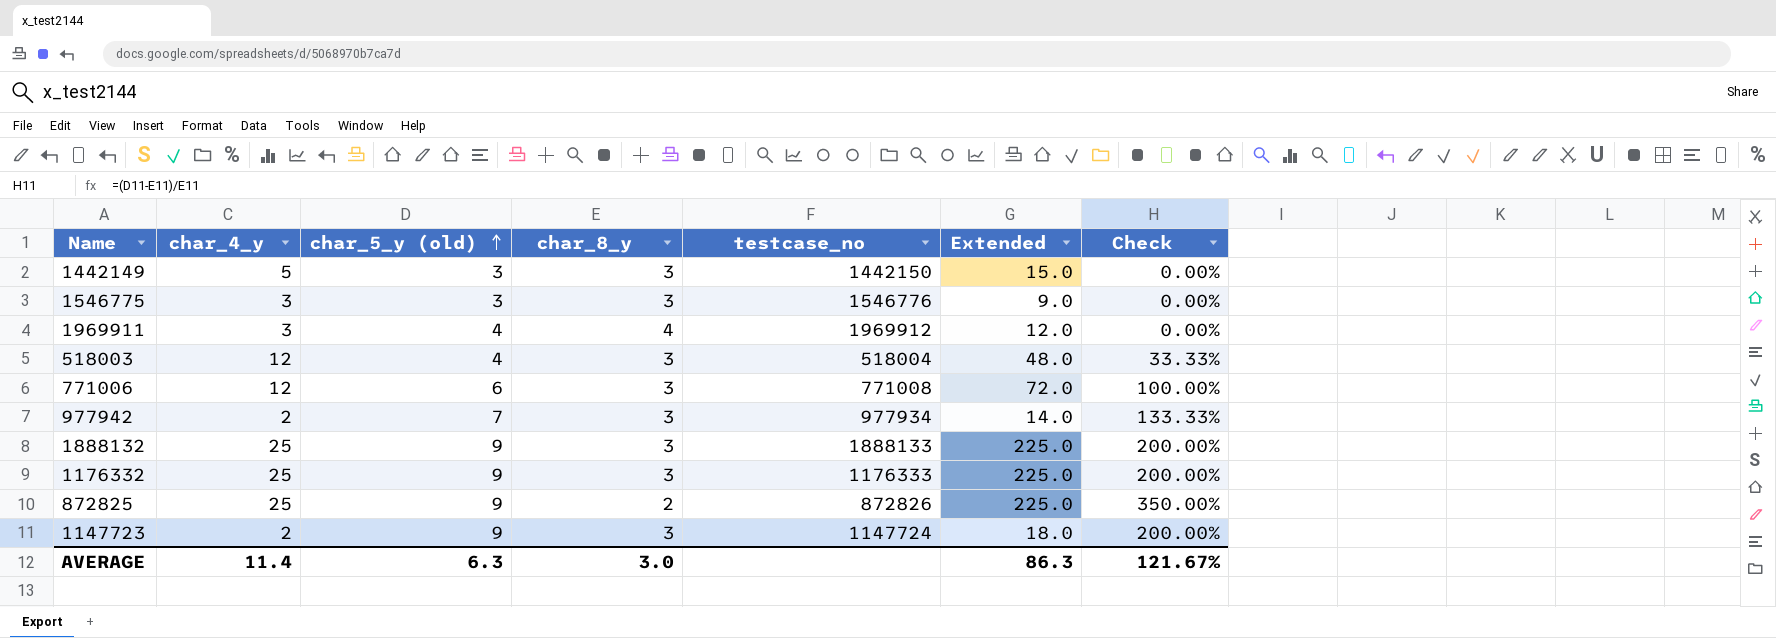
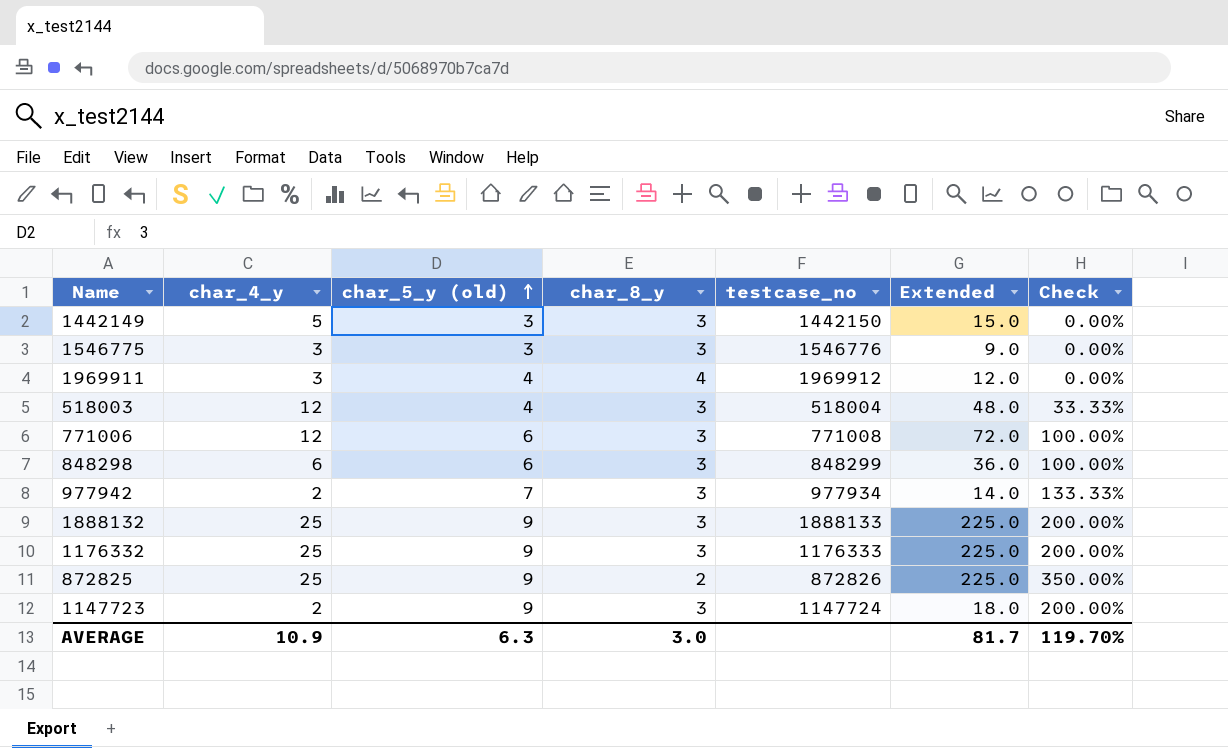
row 848298: none -> 6 | 6 | 3 | 848299 | 36.0 | 100.00%
AVERAGE | char_4_y: 11.4 -> 10.9
AVERAGE | Extended: 86.3 -> 81.7
AVERAGE | Check: 121.67% -> 119.70%

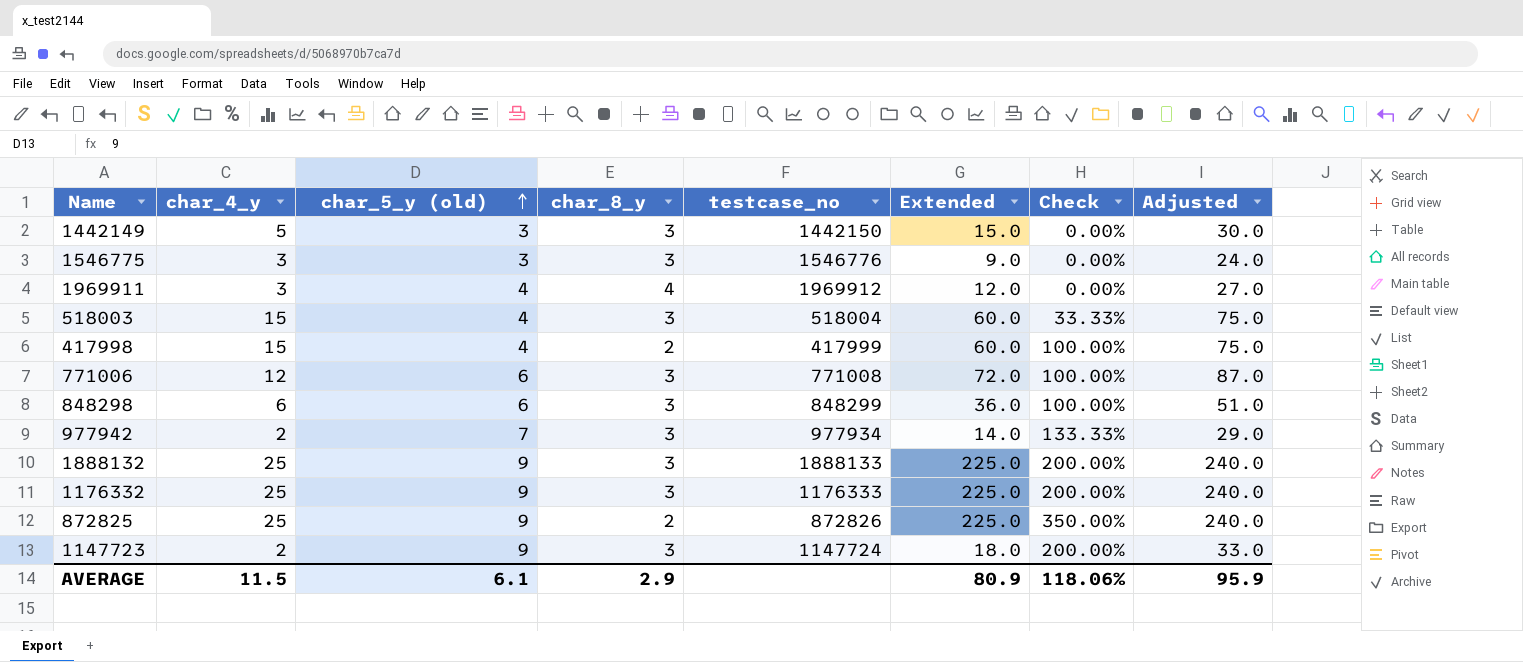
column Adjusted | formula: none -> [Extended] + 15
518003 | char_4_y: 12 -> 15
518003 | Extended: 48.0 -> 60.0
row 417998: none -> 15 | 4 | 2 | 417999 | 60.0 | 100.00% | 75.0
AVERAGE | char_4_y: 10.9 -> 11.5
AVERAGE | char_5_y (old): 6.3 -> 6.1
AVERAGE | char_8_y: 3.0 -> 2.9
AVERAGE | Extended: 81.7 -> 80.9
AVERAGE | Check: 119.70% -> 118.06%

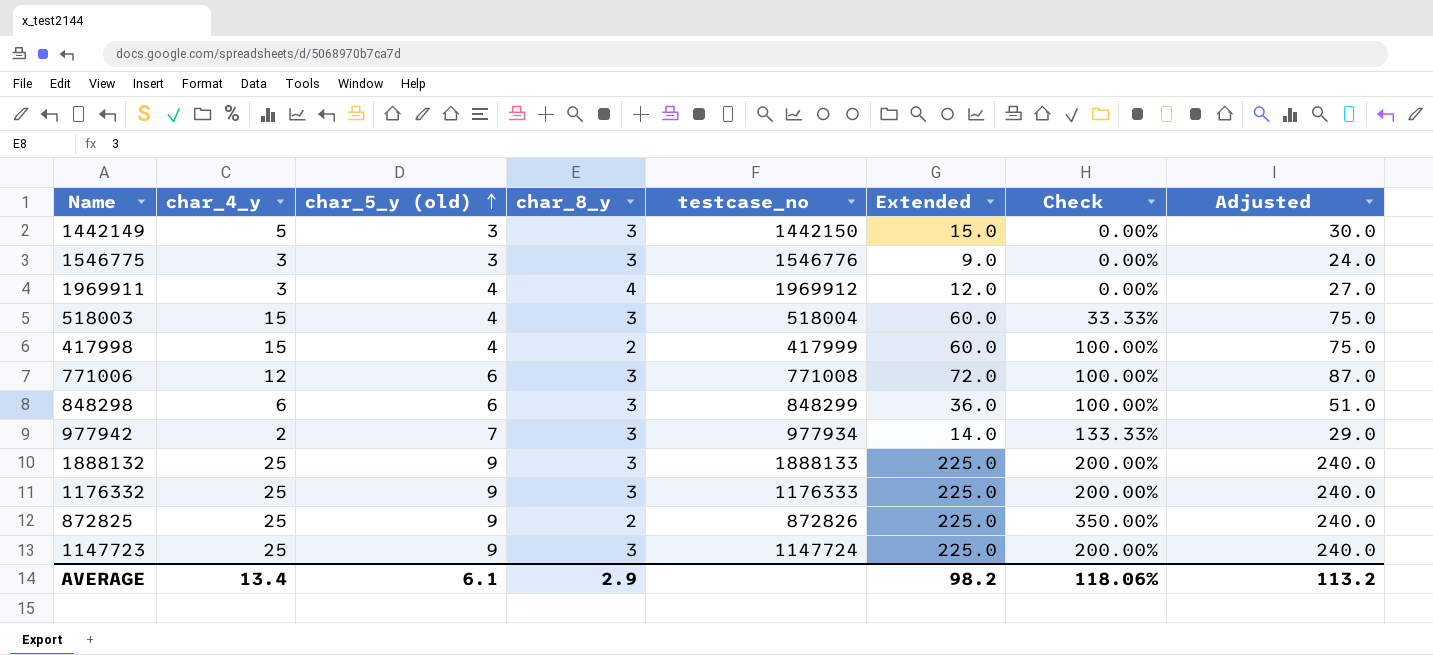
1147723 | char_4_y: 2 -> 25
1147723 | Extended: 18.0 -> 225.0
1147723 | Adjusted: 33.0 -> 240.0
AVERAGE | char_4_y: 11.5 -> 13.4
AVERAGE | Extended: 80.9 -> 98.2
AVERAGE | Adjusted: 95.9 -> 113.2

